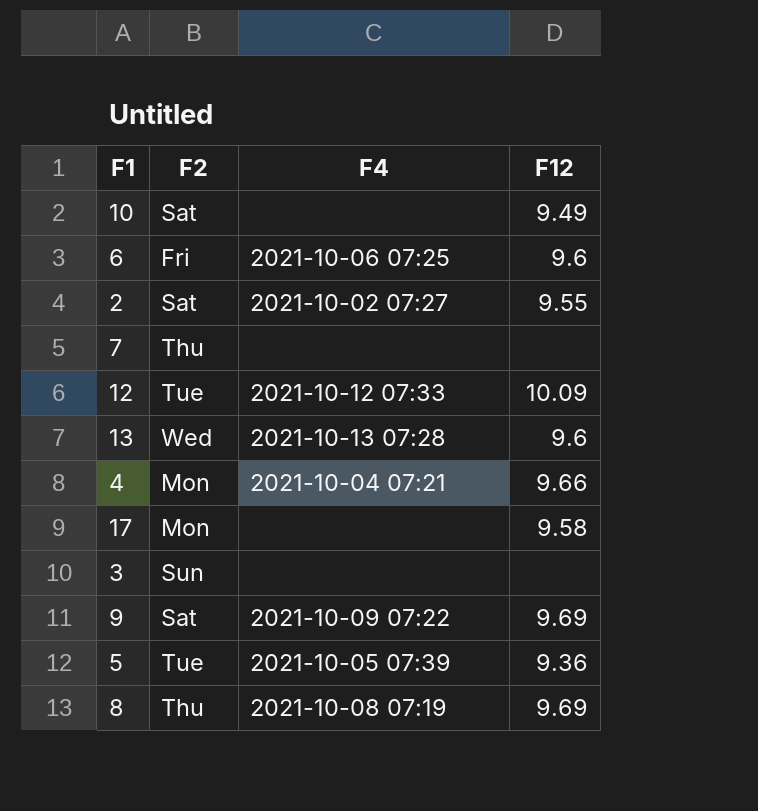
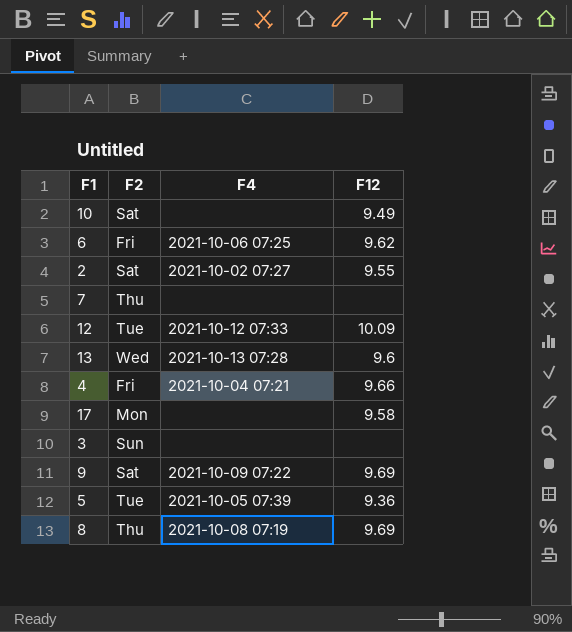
6 | F12: 9.6 -> 9.62
4 | F2: Mon -> Fri

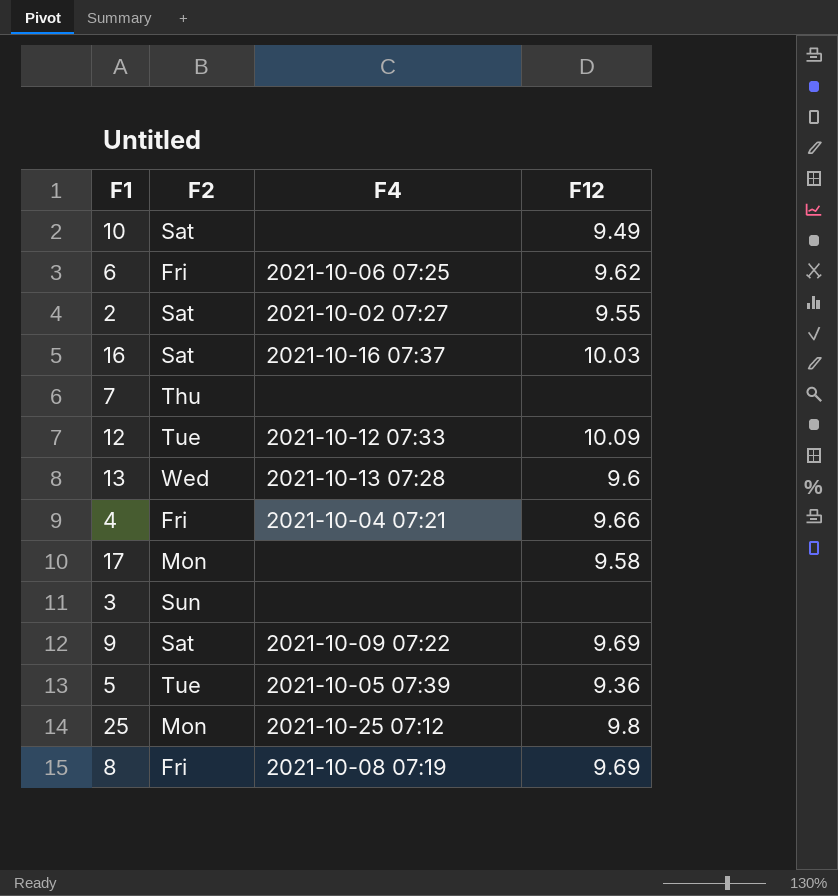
row 16: none -> Sat | 2021-10-16 07:37 | 10.03
row 25: none -> Mon | 2021-10-25 07:12 | 9.8
8 | F2: Thu -> Fri

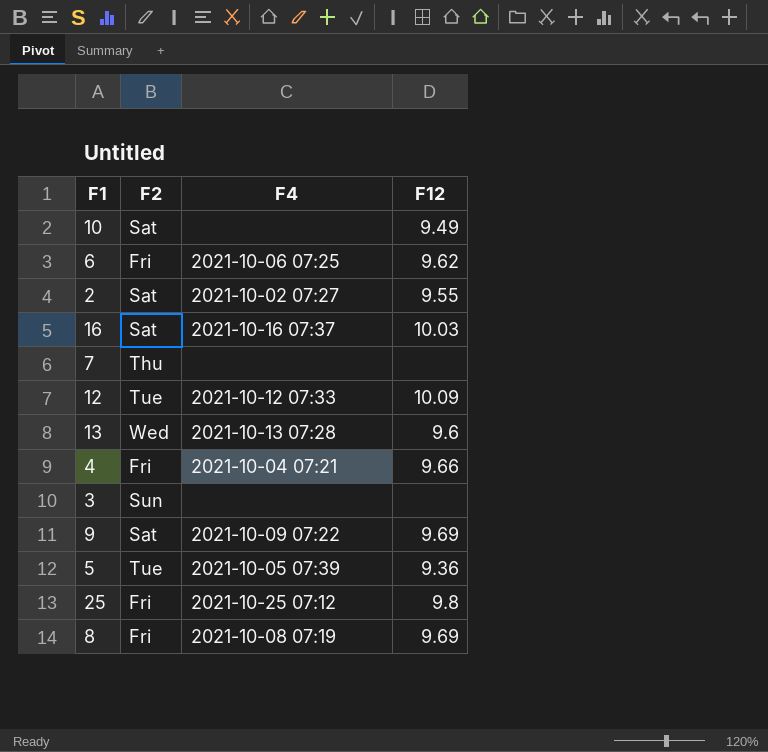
row 17: Mon | none | 9.58 -> none
25 | F2: Mon -> Fri

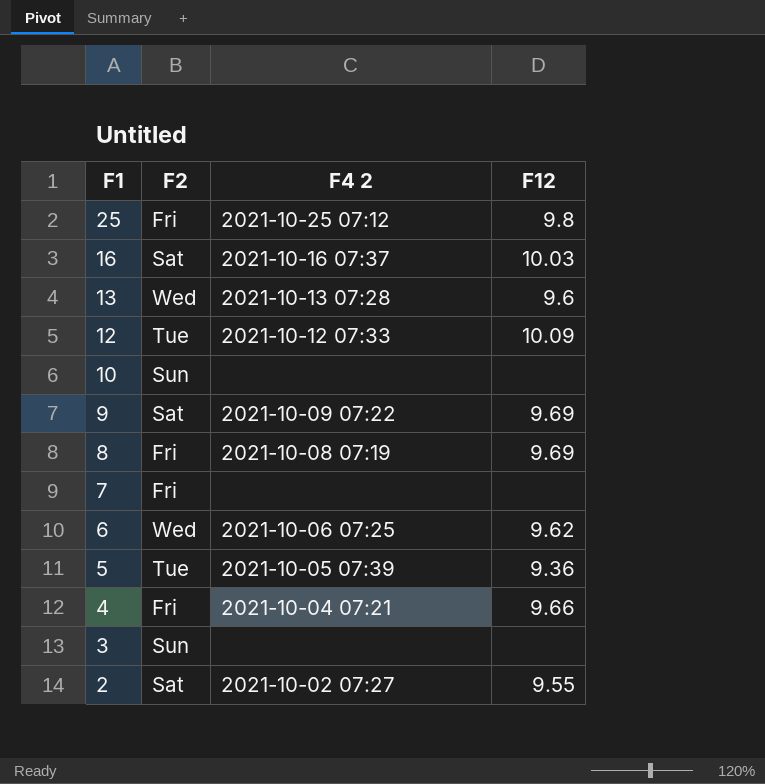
row order: none -> F1 descending
column name: F4 -> F4 2
10 | F2: Sat -> Sun
10 | F12: 9.49 -> none
7 | F2: Thu -> Fri
6 | F2: Fri -> Wed

